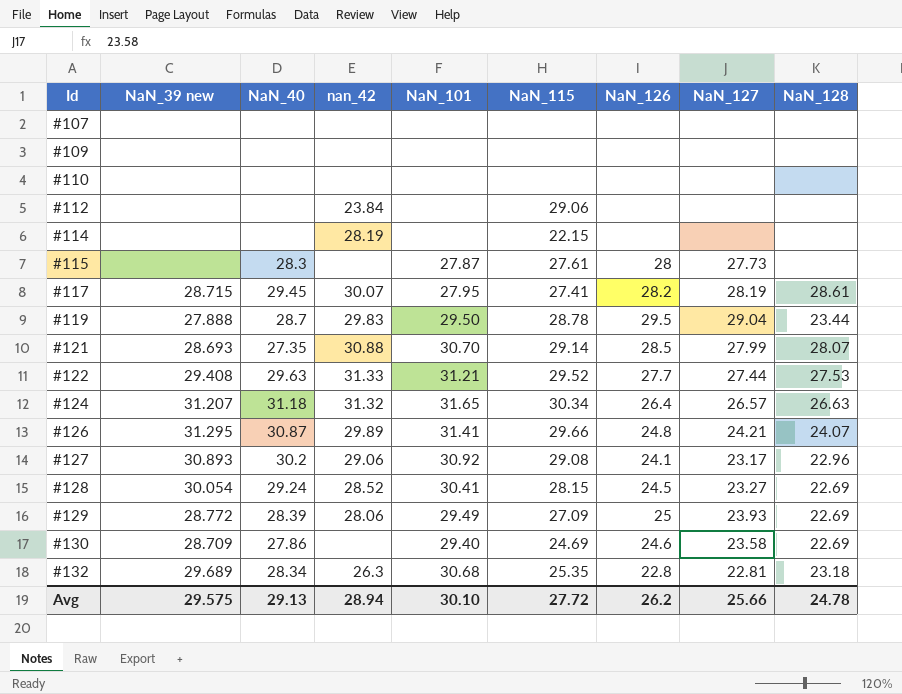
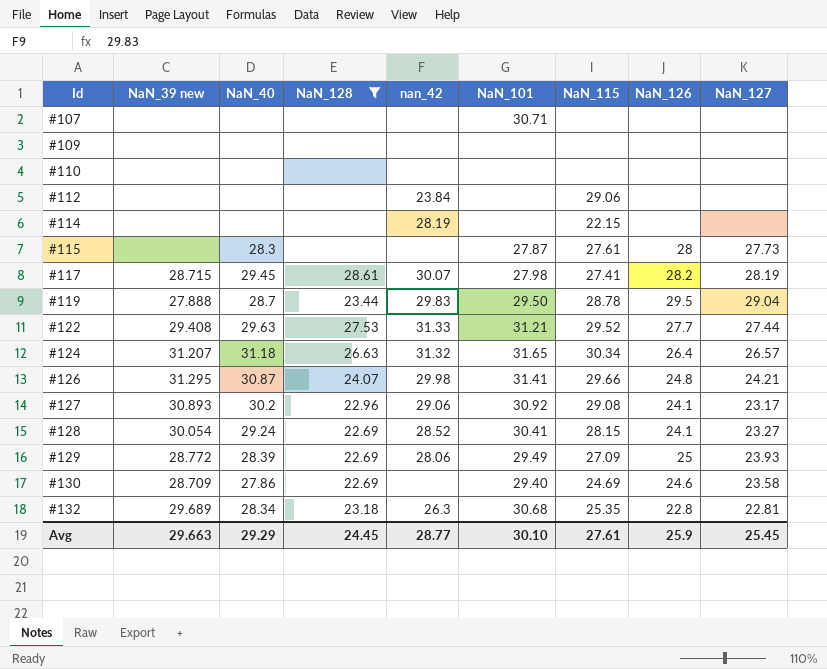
filter: none -> NaN_128 != 28.07
column NaN_128 | position: 9 -> 4
#107 | NaN_101: none -> 30.71
#117 | NaN_101: 27.95 -> 27.98
#126 | nan_42: 29.89 -> 29.98
#128 | NaN_126: 24.5 -> 24.1
Avg | NaN_39 new: 29.575 -> 29.663
Avg | NaN_40: 29.13 -> 29.29
Avg | NaN_128: 24.78 -> 24.45
Avg | nan_42: 28.94 -> 28.77
Avg | NaN_115: 27.72 -> 27.61
Avg | NaN_126: 26.2 -> 25.9
Avg | NaN_127: 25.66 -> 25.45

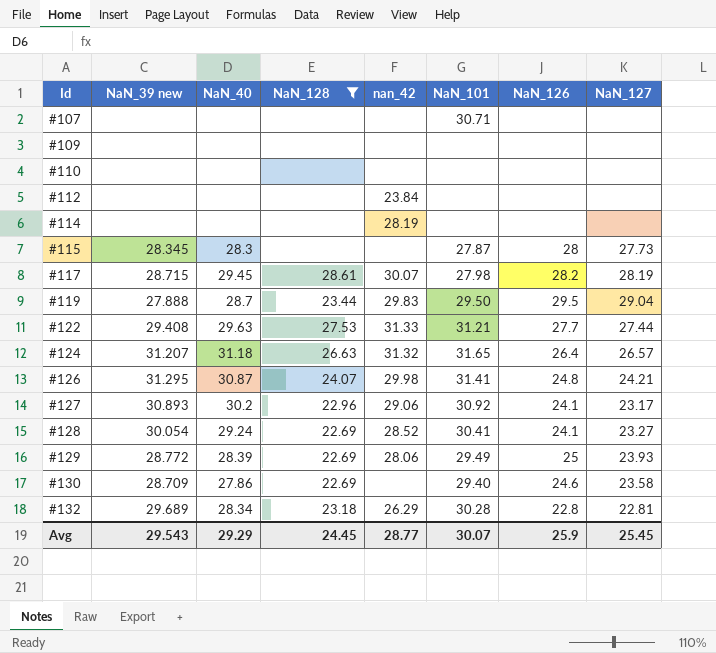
column NaN_115 | position: 7 -> none
#115 | NaN_39 new: none -> 28.345
#132 | nan_42: 26.3 -> 26.29
#132 | NaN_101: 30.68 -> 30.28
Avg | NaN_39 new: 29.663 -> 29.543
Avg | NaN_101: 30.10 -> 30.07

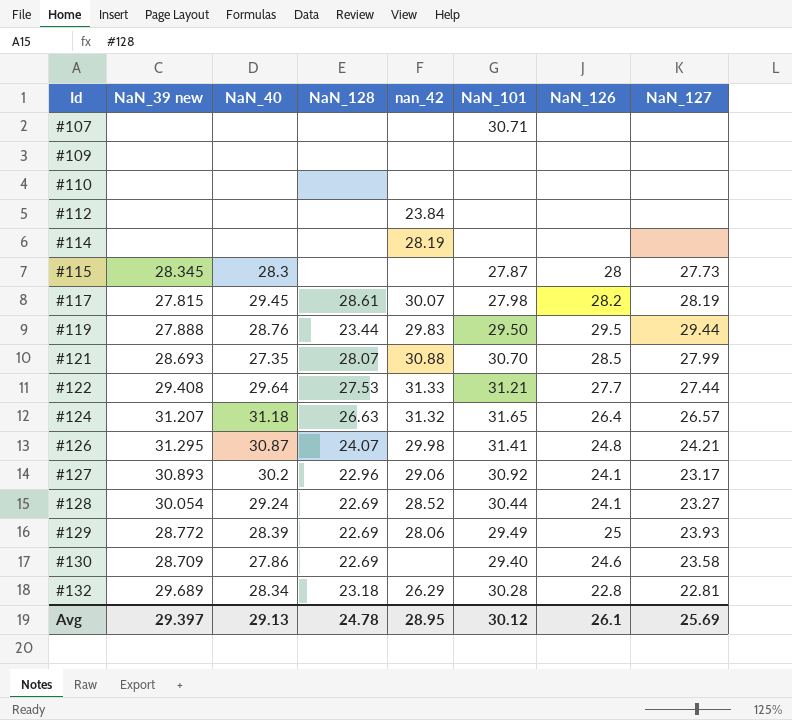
filter: NaN_128 != 28.07 -> none
#117 | NaN_39 new: 28.715 -> 27.815
#119 | NaN_40: 28.7 -> 28.76
#119 | NaN_127: 29.04 -> 29.44
#122 | NaN_40: 29.63 -> 29.64
#128 | NaN_101: 30.41 -> 30.44
Avg | NaN_39 new: 29.543 -> 29.397
Avg | NaN_40: 29.29 -> 29.13
Avg | NaN_128: 24.45 -> 24.78
Avg | nan_42: 28.77 -> 28.95
Avg | NaN_101: 30.07 -> 30.12
Avg | NaN_126: 25.9 -> 26.1
Avg | NaN_127: 25.45 -> 25.69

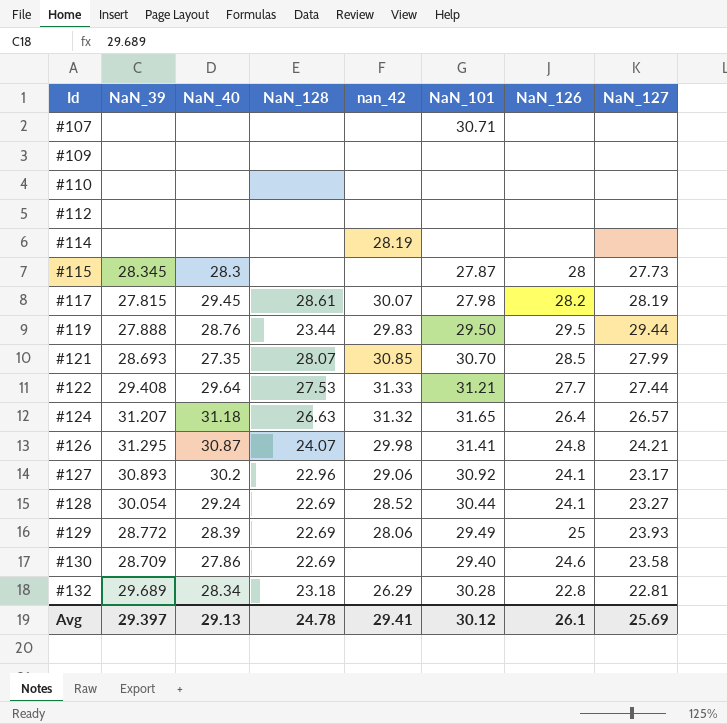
column name: NaN_39 new -> NaN_39
#112 | nan_42: 23.84 -> none
#121 | nan_42: 30.88 -> 30.85
Avg | nan_42: 28.95 -> 29.41

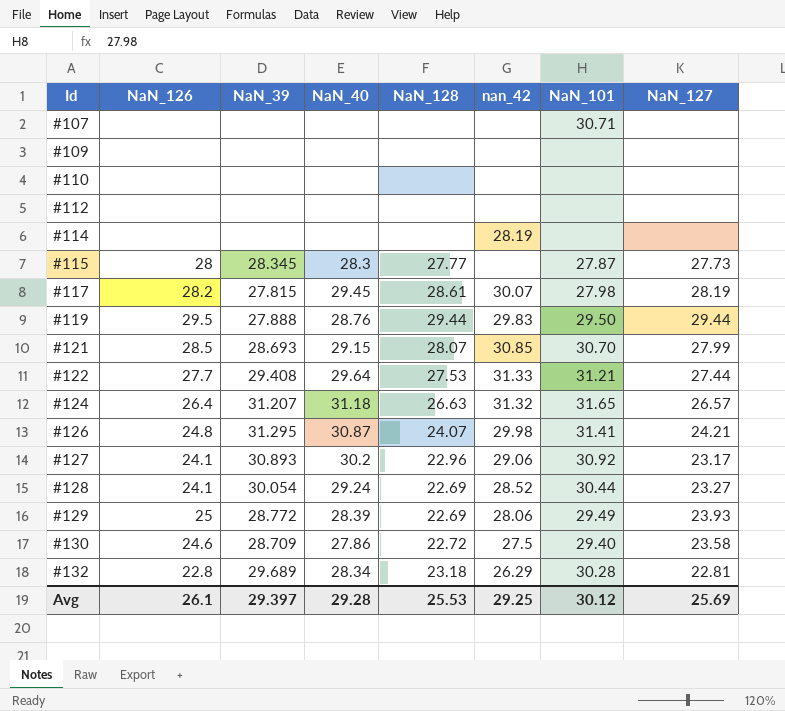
column NaN_126 | position: 7 -> 2
#115 | NaN_128: none -> 27.77
#119 | NaN_128: 23.44 -> 29.44
#121 | NaN_40: 27.35 -> 29.15
#130 | NaN_128: 22.69 -> 22.72
#130 | nan_42: none -> 27.5
Avg | NaN_40: 29.13 -> 29.28
Avg | NaN_128: 24.78 -> 25.53
Avg | nan_42: 29.41 -> 29.25

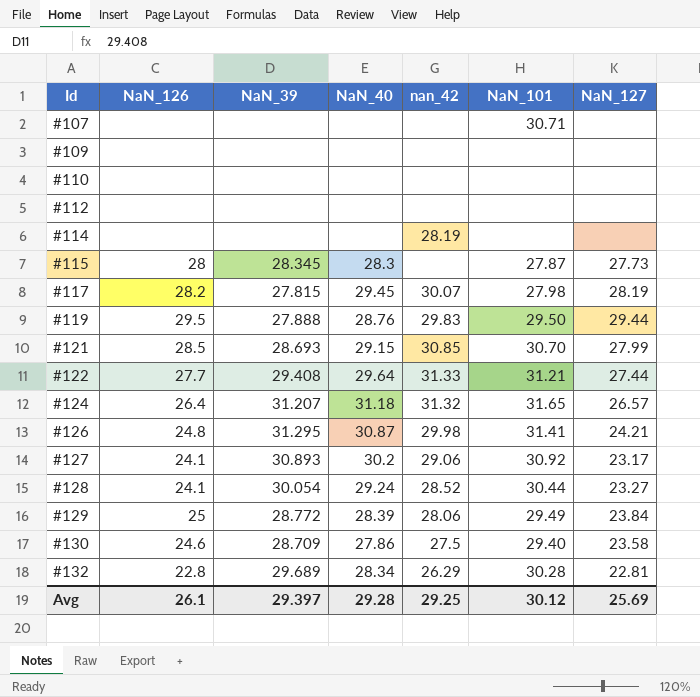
column NaN_128 | position: 5 -> none
#129 | NaN_127: 23.93 -> 23.84

